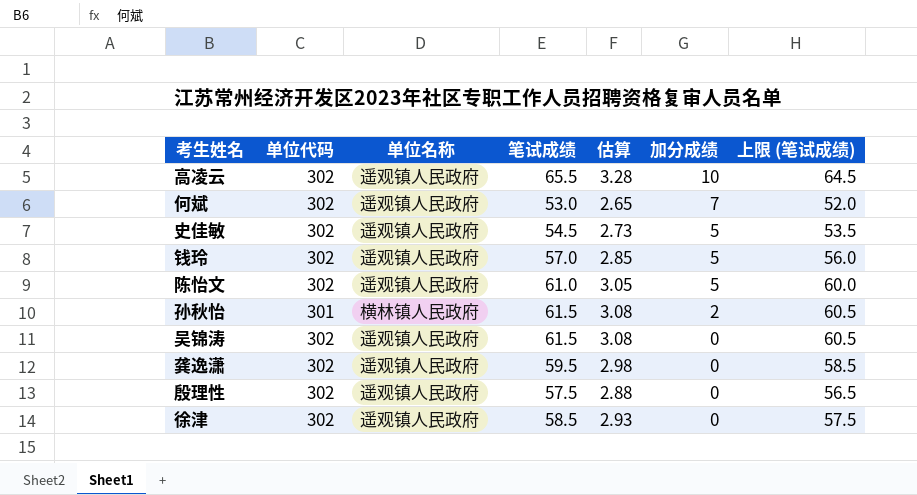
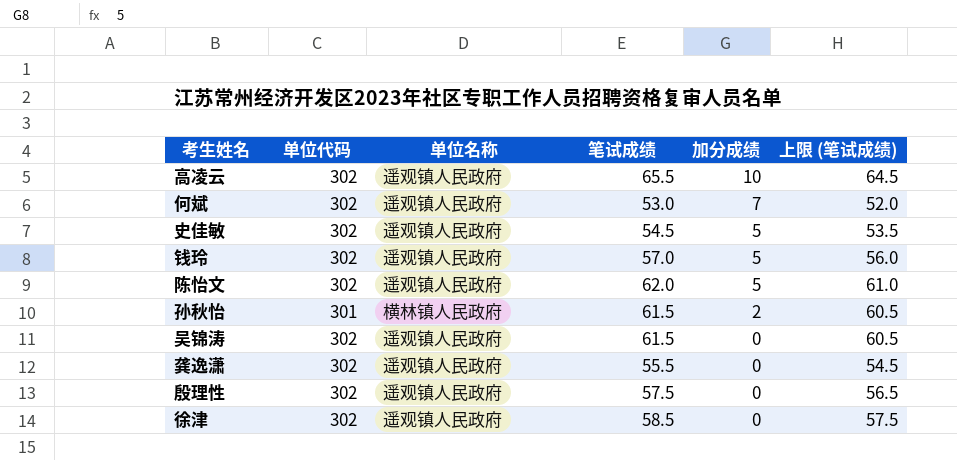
column 估算 | formula: [笔试成绩] * 0.05 -> none
陈怡文 | 笔试成绩: 61.0 -> 62.0
陈怡文 | 上限 (笔试成绩): 60.0 -> 61.0
龚逸潇 | 笔试成绩: 59.5 -> 55.5
龚逸潇 | 上限 (笔试成绩): 58.5 -> 54.5

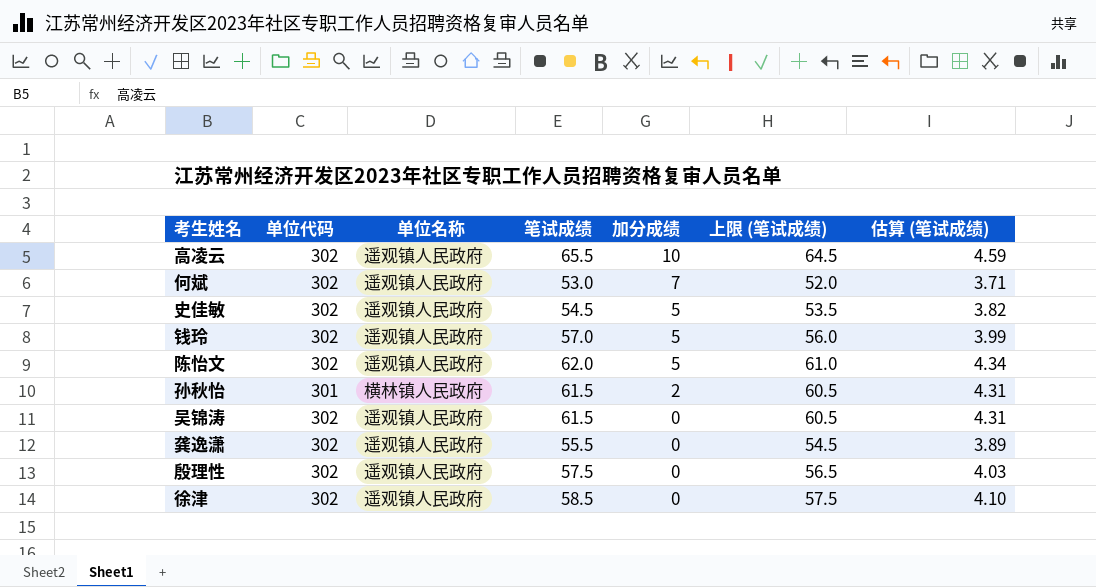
column 估算 (笔试成绩) | formula: none -> [笔试成绩] * 0.07

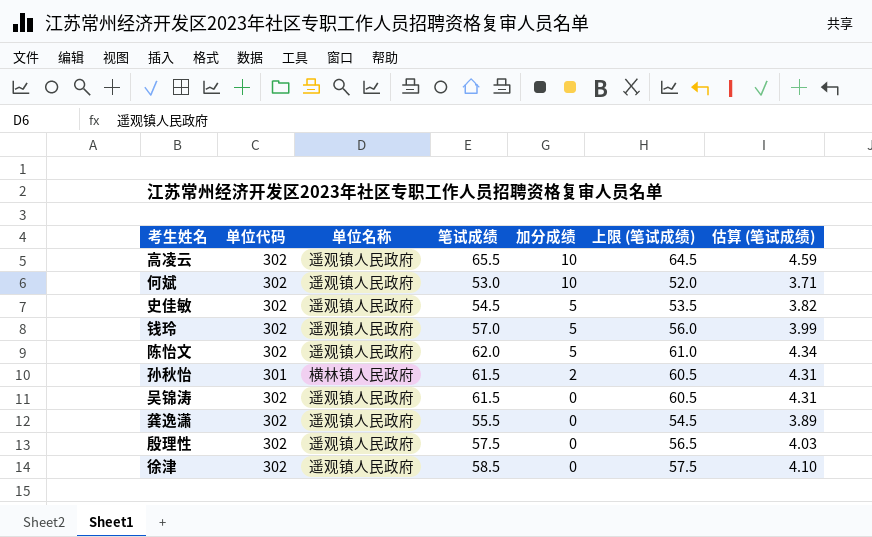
何斌 | 加分成绩: 7 -> 10

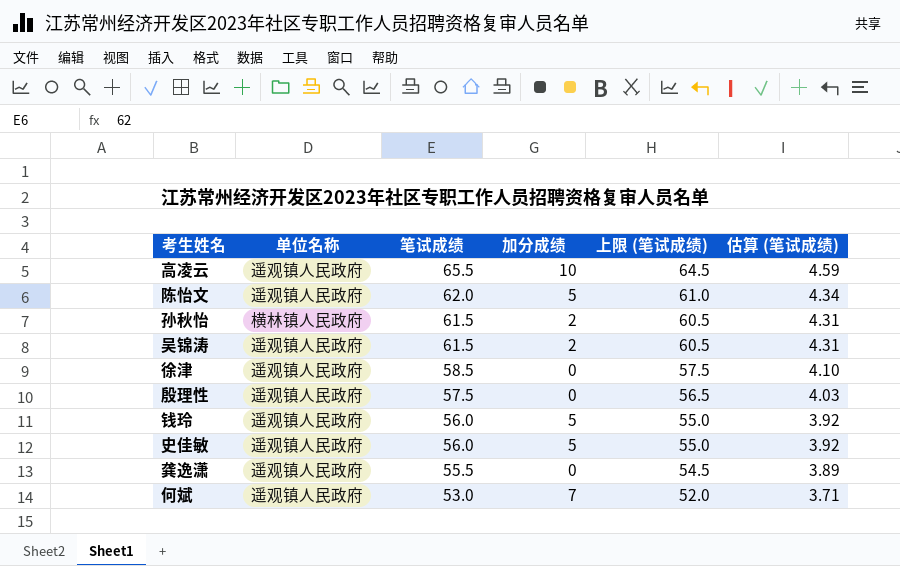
row order: 加分成绩 descending -> 笔试成绩 descending
column 单位代码 | position: 2 -> none
吴锦涛 | 加分成绩: 0 -> 2
钱玲 | 笔试成绩: 57.0 -> 56.0
钱玲 | 上限 (笔试成绩): 56.0 -> 55.0
钱玲 | 估算 (笔试成绩): 3.99 -> 3.92
史佳敏 | 笔试成绩: 54.5 -> 56.0
史佳敏 | 上限 (笔试成绩): 53.5 -> 55.0
史佳敏 | 估算 (笔试成绩): 3.82 -> 3.92
何斌 | 加分成绩: 10 -> 7

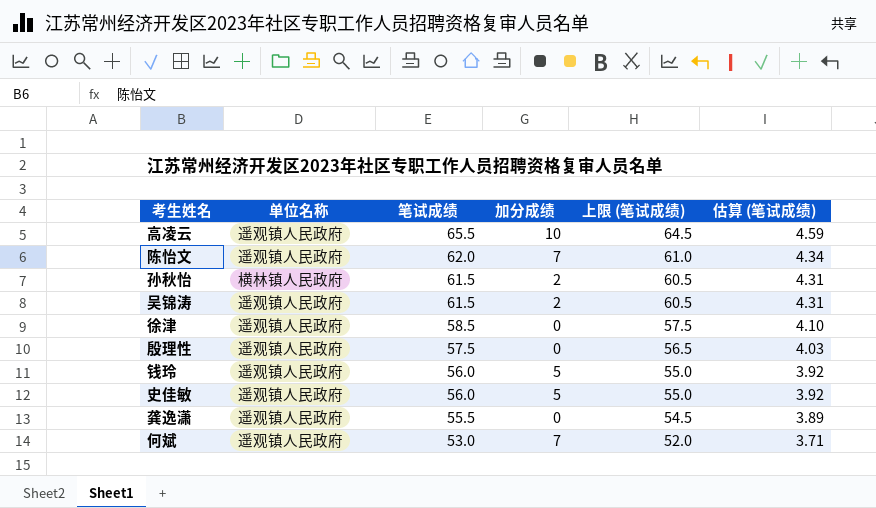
陈怡文 | 加分成绩: 5 -> 7

